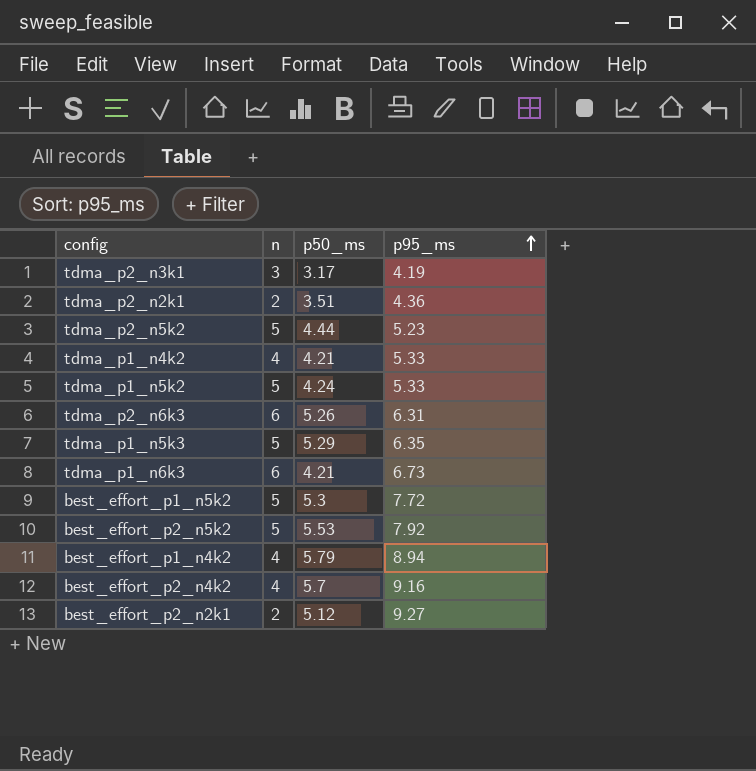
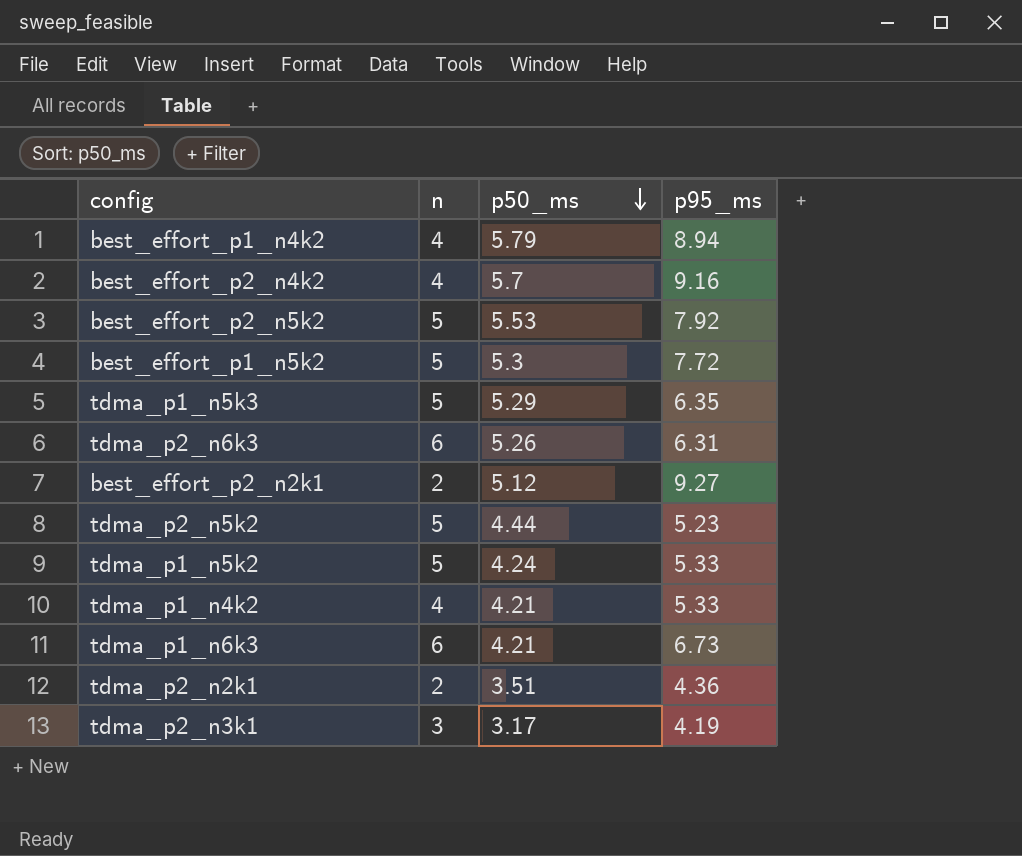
row order: p95_ms ascending -> p50_ms descending

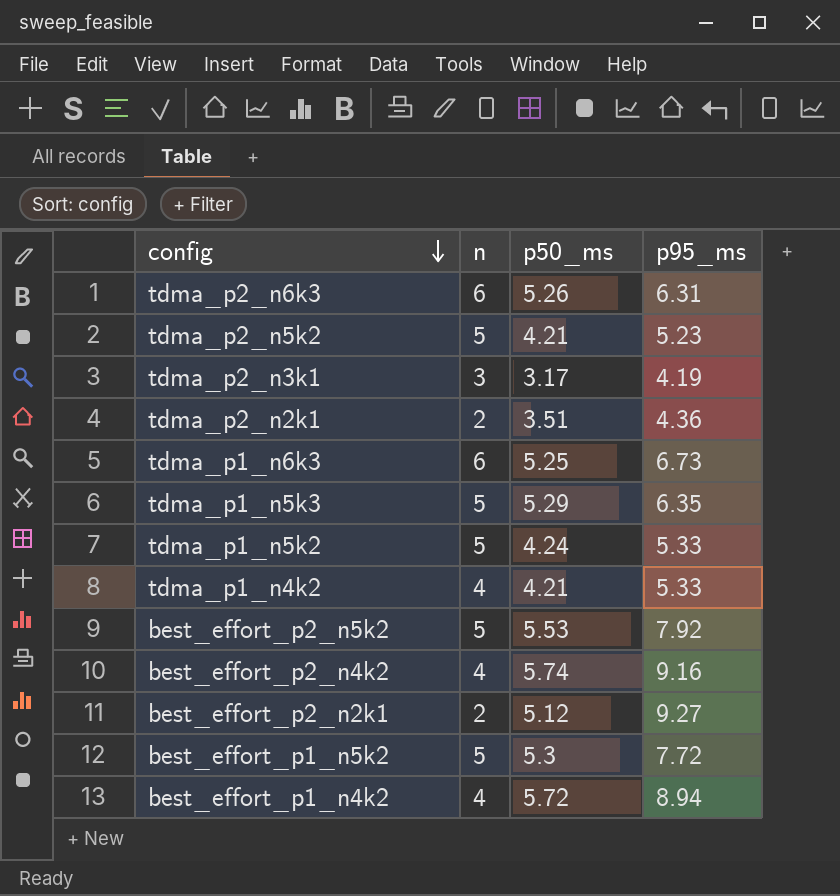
row order: p50_ms descending -> config descending
tdma_p2_n5k2 | p50_ms: 4.44 -> 4.21
tdma_p1_n6k3 | p50_ms: 4.21 -> 5.25
best_effort_p2_n4k2 | p50_ms: 5.7 -> 5.74
best_effort_p1_n4k2 | p50_ms: 5.79 -> 5.72

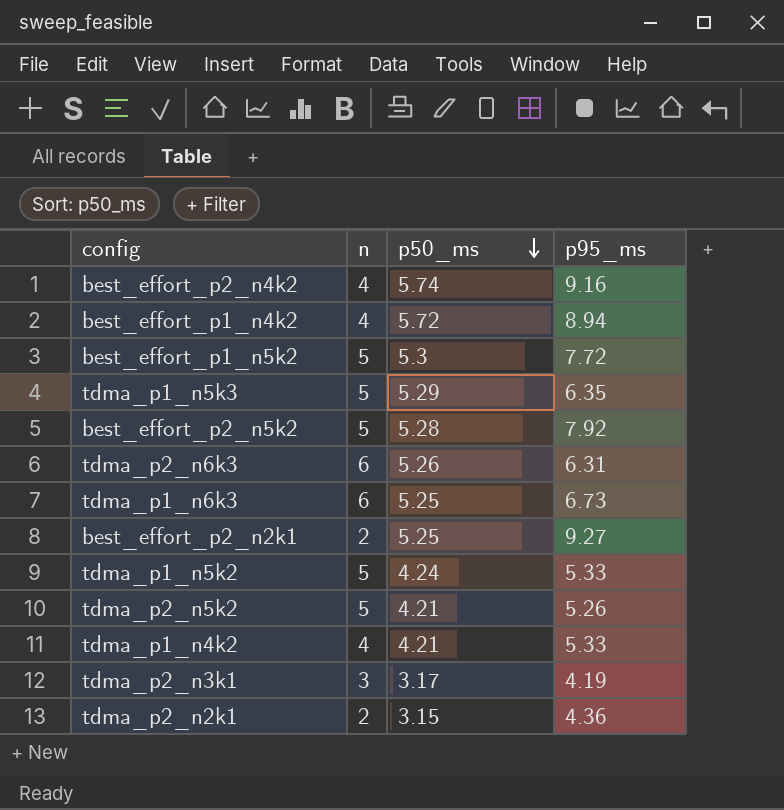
row order: config descending -> p50_ms descending
best_effort_p2_n5k2 | p50_ms: 5.53 -> 5.28
best_effort_p2_n2k1 | p50_ms: 5.12 -> 5.25
tdma_p2_n5k2 | p95_ms: 5.23 -> 5.26
tdma_p2_n2k1 | p50_ms: 3.51 -> 3.15

